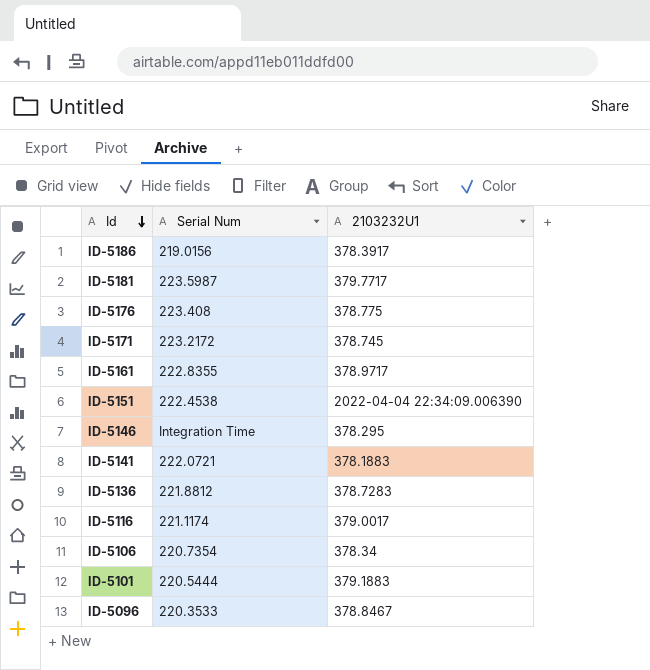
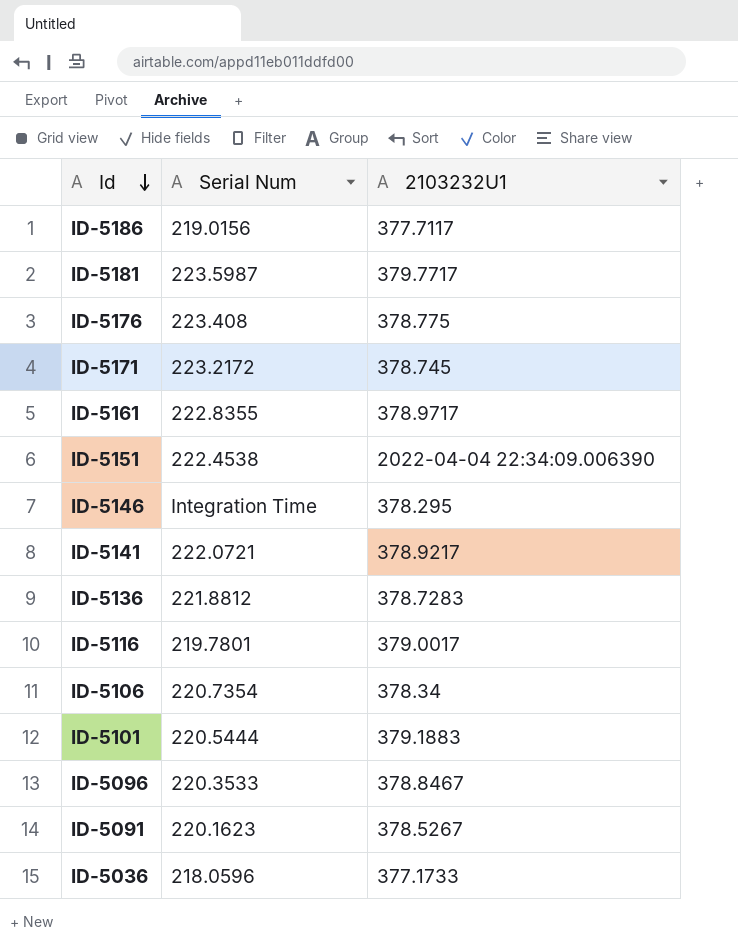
ID-5186 | 2103232U1: 378.3917 -> 377.7117
ID-5141 | 2103232U1: 378.1883 -> 378.9217
ID-5116 | Serial Num: 221.1174 -> 219.7801
row ID-5091: none -> 220.1623 | 378.5267
row ID-5036: none -> 218.0596 | 377.1733

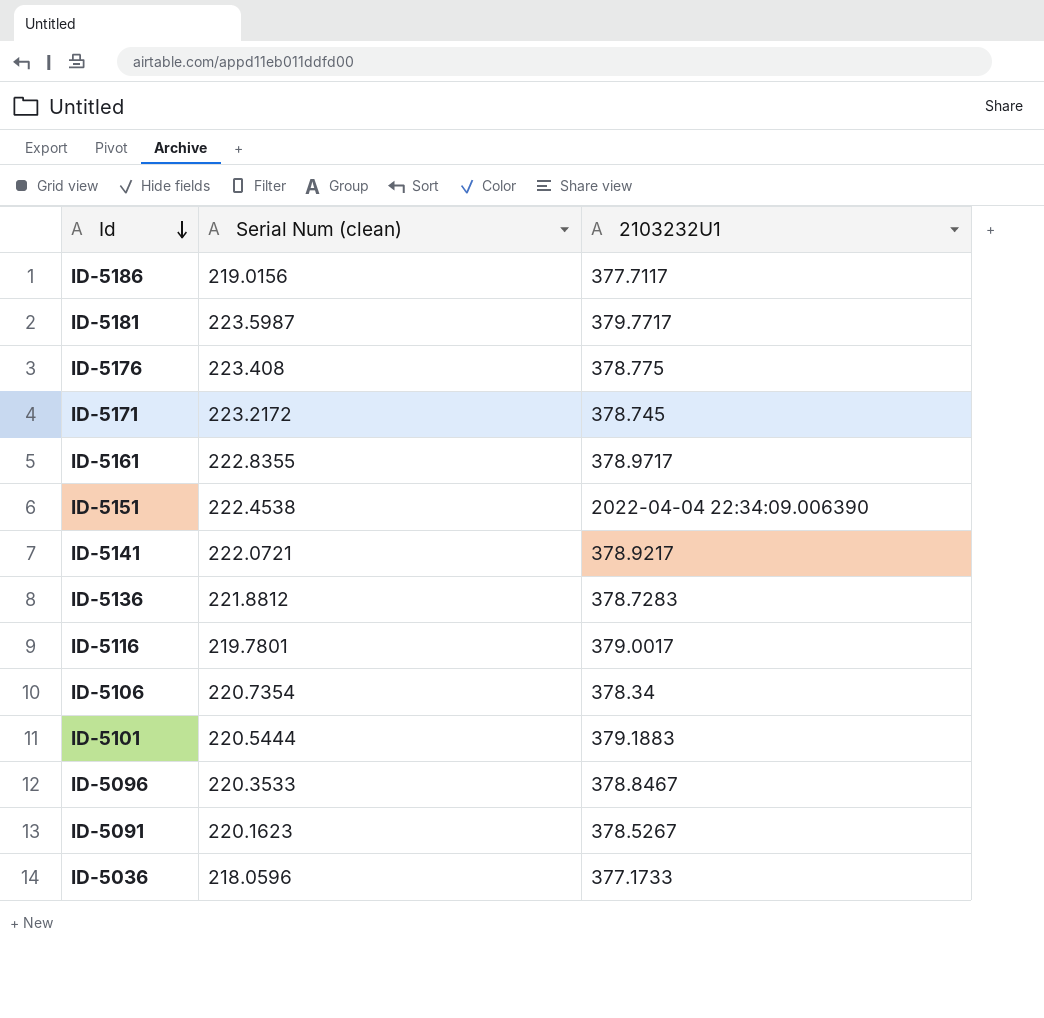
column name: Serial Num -> Serial Num (clean)
row ID-5146: Integration Time | 378.295 -> none

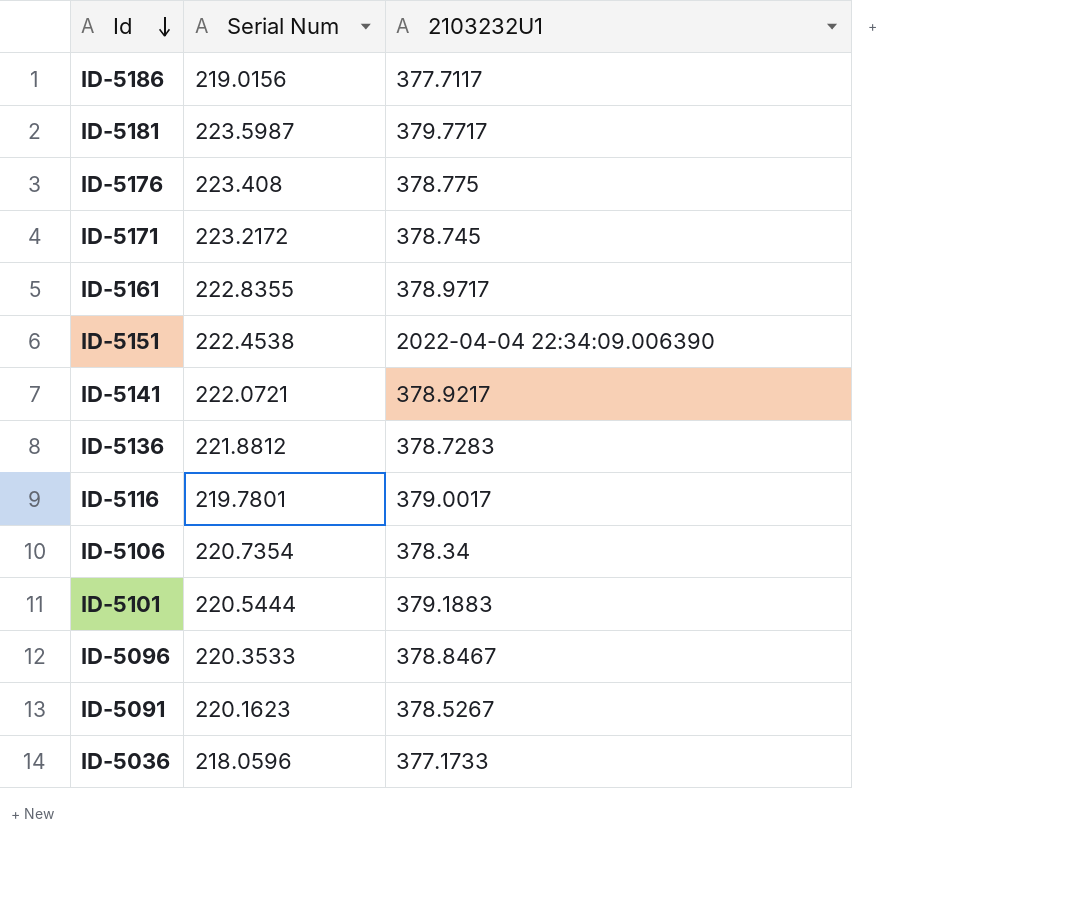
column name: Serial Num (clean) -> Serial Num

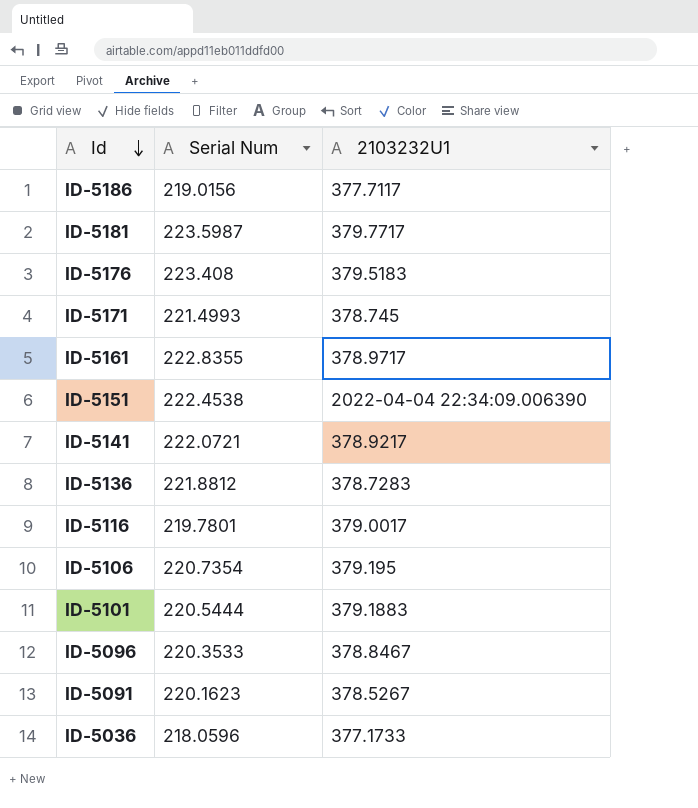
ID-5176 | 2103232U1: 378.775 -> 379.5183
ID-5171 | Serial Num: 223.2172 -> 221.4993
ID-5106 | 2103232U1: 378.34 -> 379.195

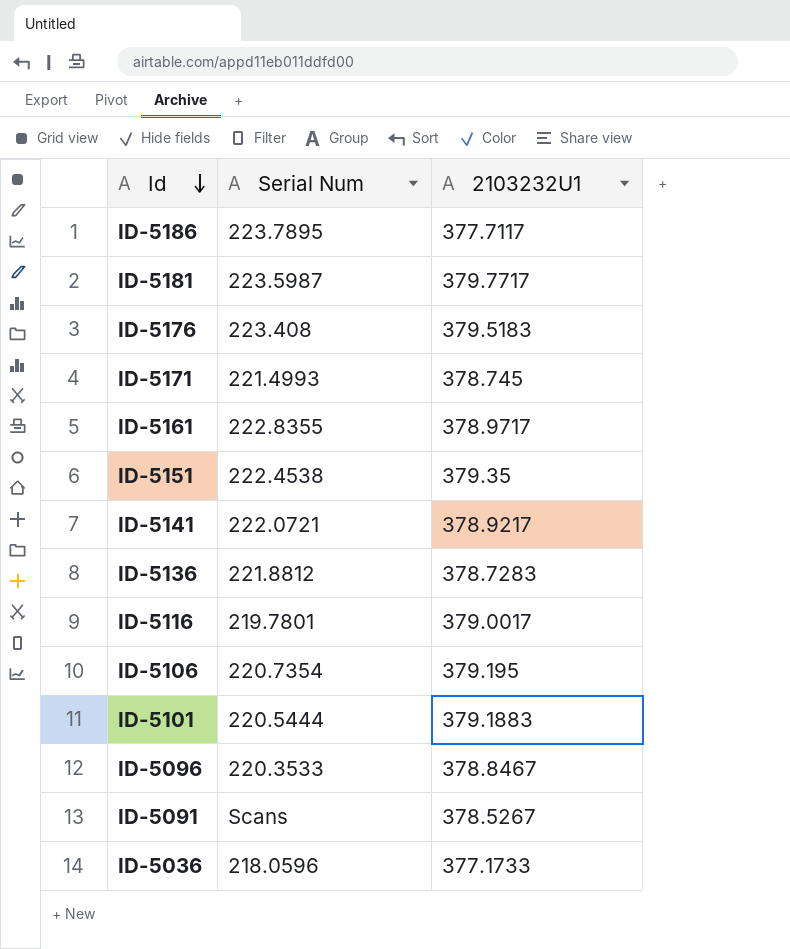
ID-5186 | Serial Num: 219.0156 -> 223.7895
ID-5151 | 2103232U1: 2022-04-04 22:34:09.006390 -> 379.35
ID-5091 | Serial Num: 220.1623 -> Scans

